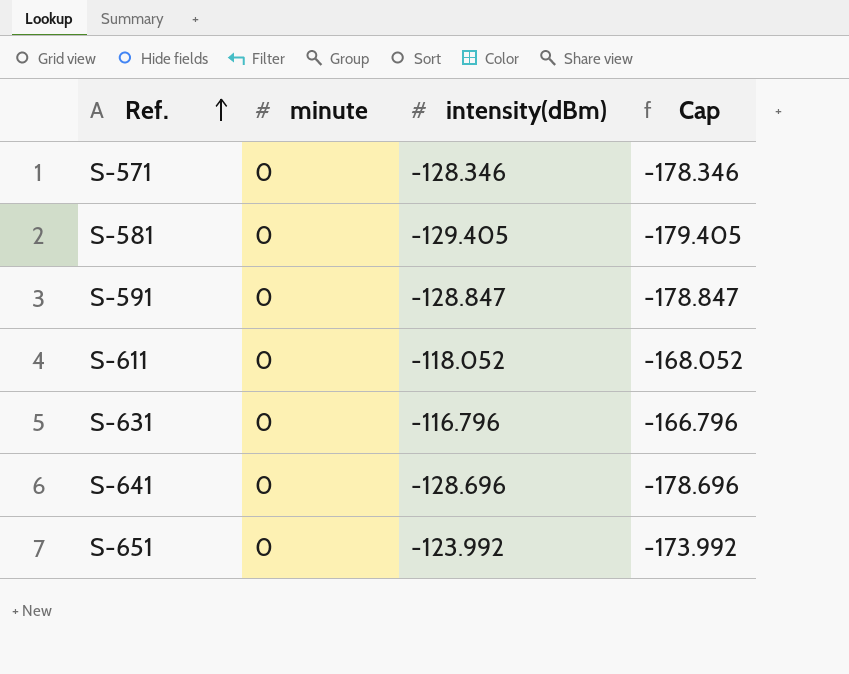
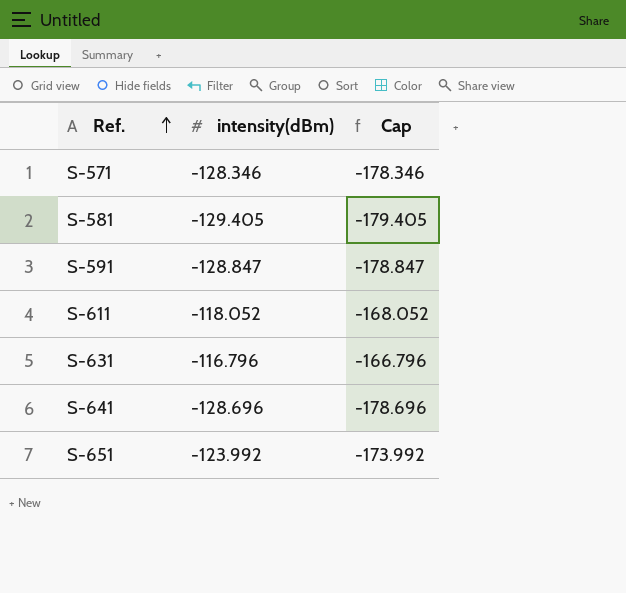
column minute | position: 2 -> none

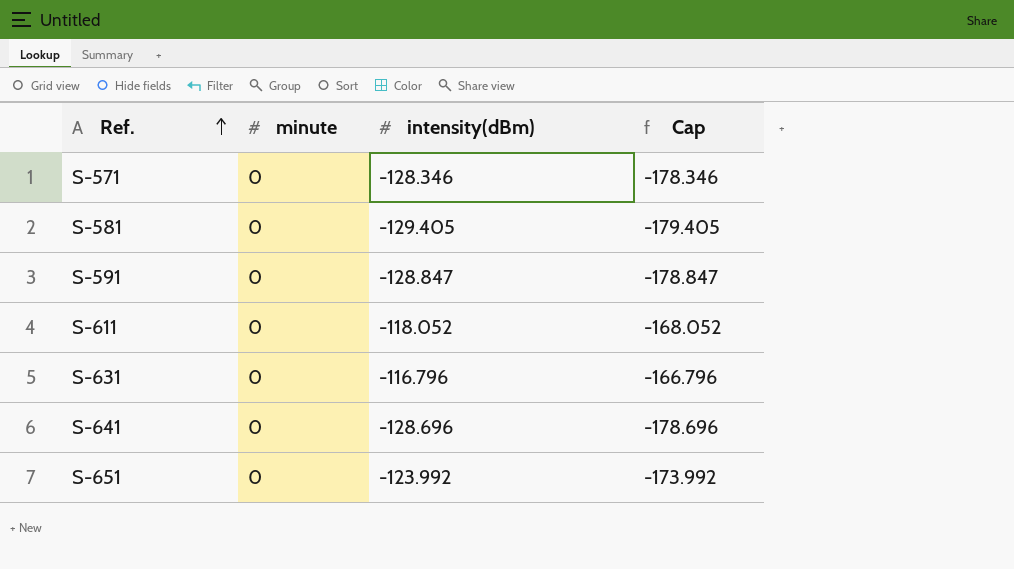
column minute | position: none -> 2

